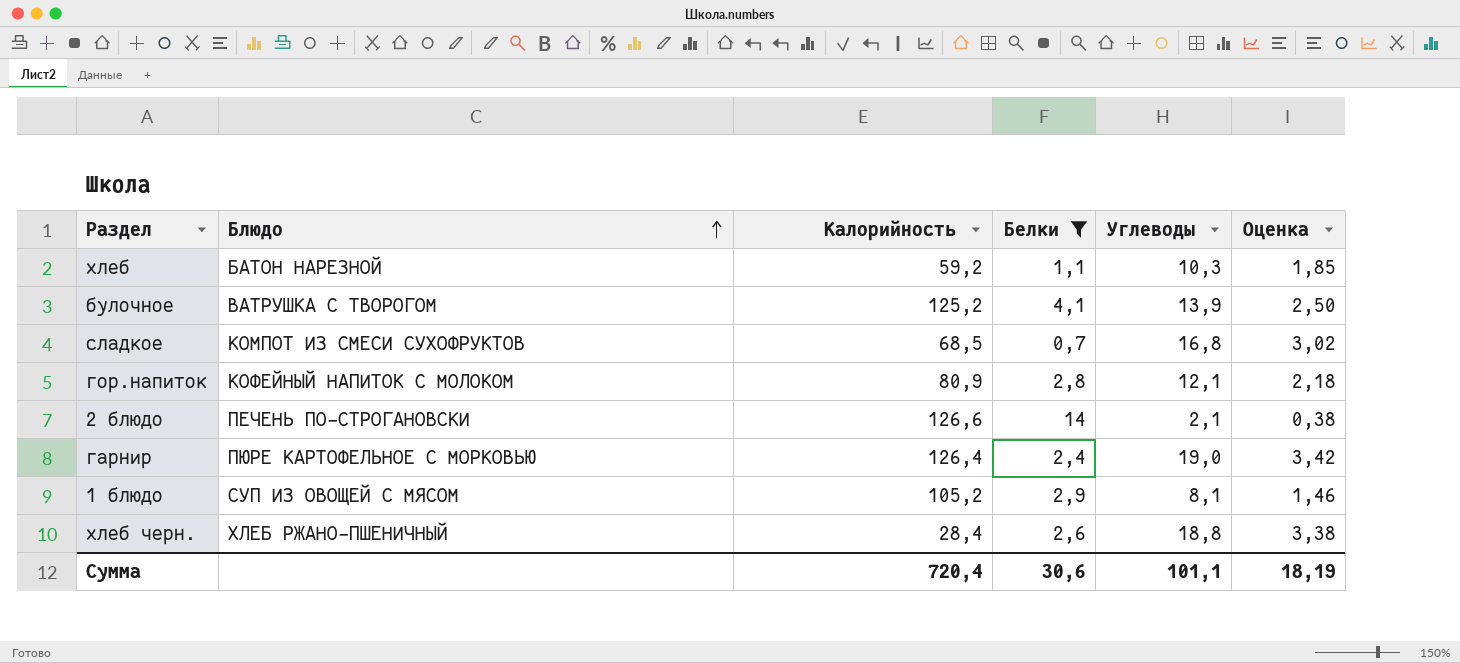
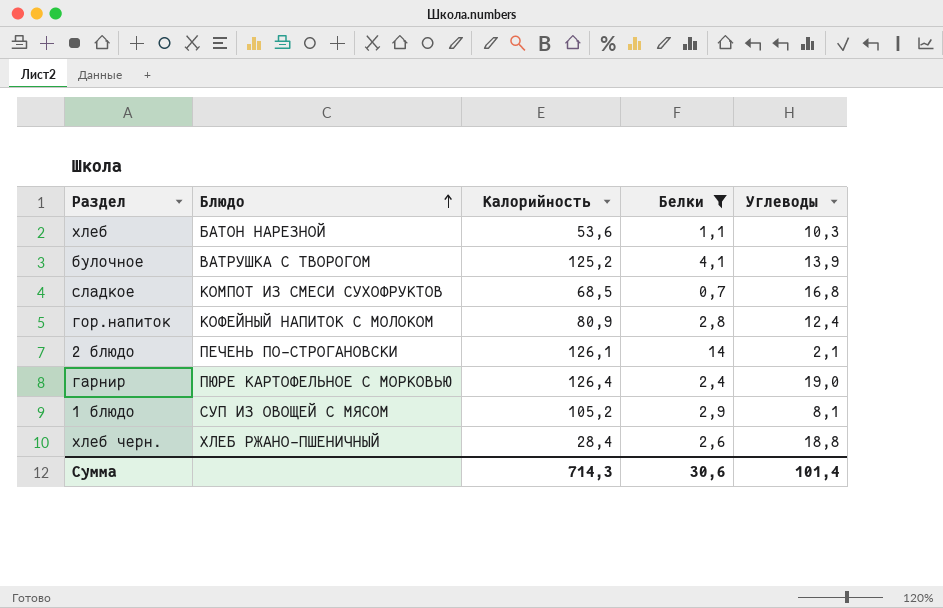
column Оценка | formula: [Углеводы] * 0,18 -> none
хлеб | Калорийность: 59,2 -> 53,6
гор.напиток | Углеводы: 12,1 -> 12,4
2 блюдо | Калорийность: 126,6 -> 126,1
Сумма | Калорийность: 720,4 -> 714,3
Сумма | Углеводы: 101,1 -> 101,4

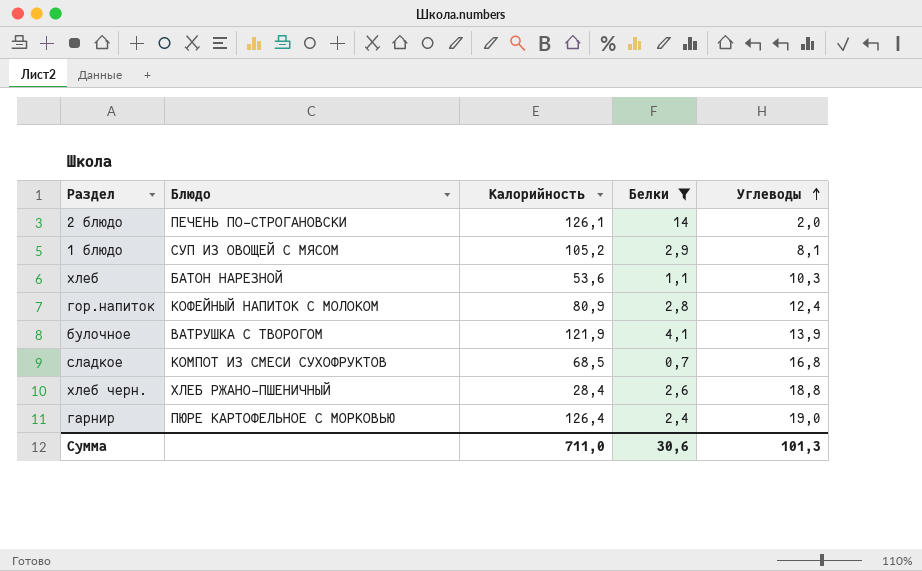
row order: Блюдо ascending -> Углеводы ascending
2 блюдо | Углеводы: 2,1 -> 2,0
булочное | Калорийность: 125,2 -> 121,9
Сумма | Калорийность: 714,3 -> 711,0
Сумма | Углеводы: 101,4 -> 101,3

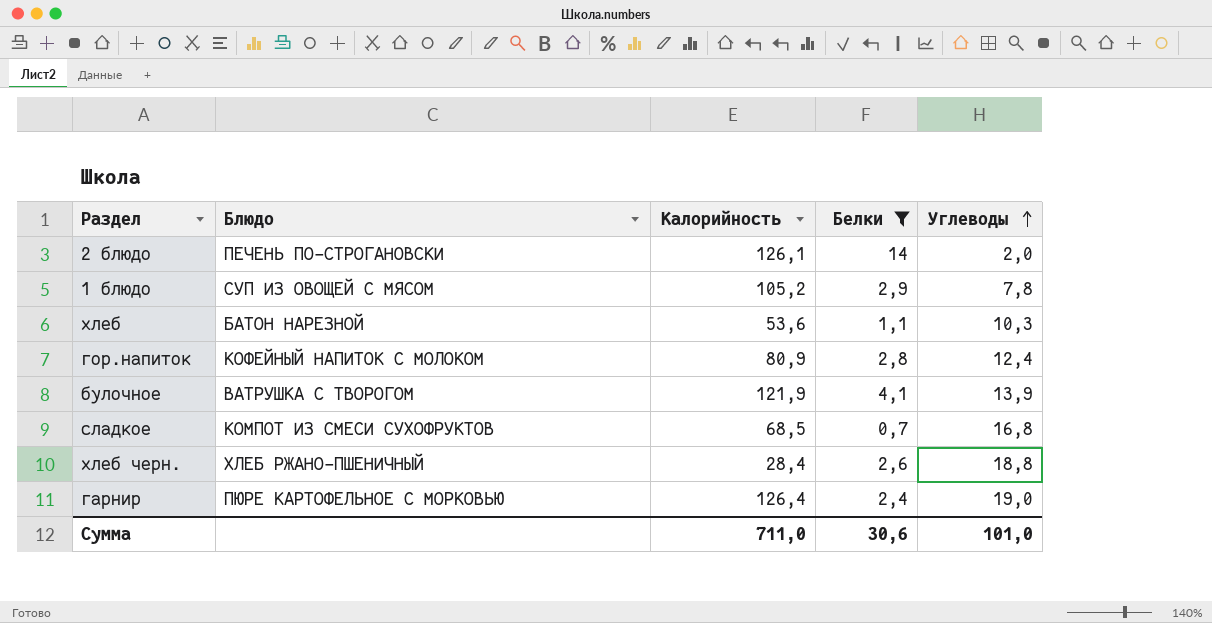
1 блюдо | Углеводы: 8,1 -> 7,8
Сумма | Углеводы: 101,3 -> 101,0

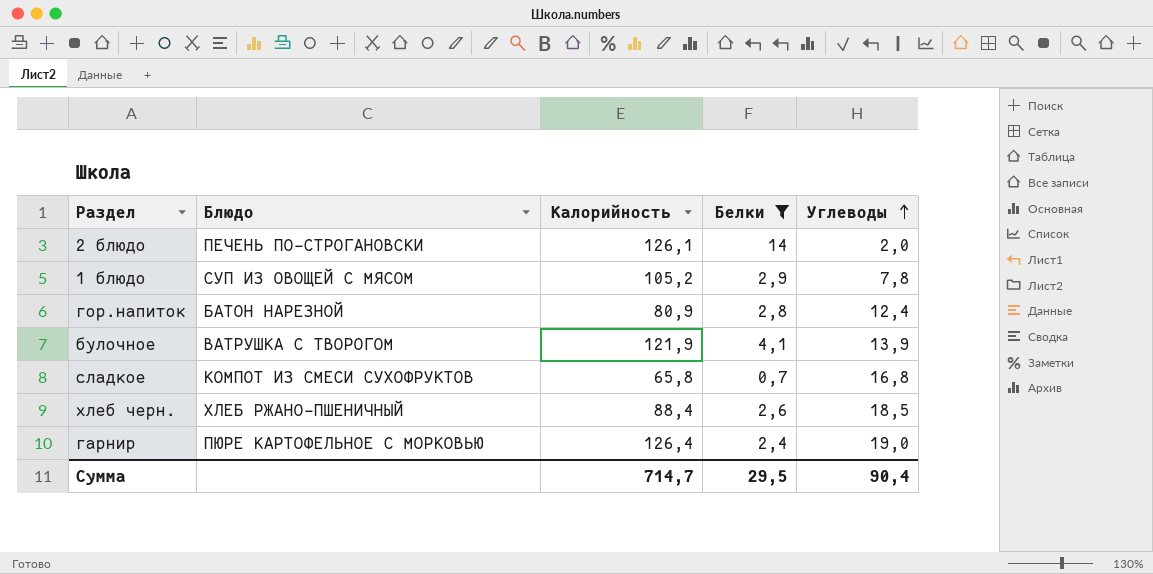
row хлеб: БАТОН НАРЕЗНОЙ | 53,6 | 1,1 | 10,3 -> none
гор.напиток | Блюдо: КОФЕЙНЫЙ НАПИТОК С МОЛОКОМ -> БАТОН НАРЕЗНОЙ
сладкое | Калорийность: 68,5 -> 65,8
хлеб черн. | Калорийность: 28,4 -> 88,4
хлеб черн. | Углеводы: 18,8 -> 18,5
Сумма | Калорийность: 711,0 -> 714,7
Сумма | Белки: 30,6 -> 29,5
Сумма | Углеводы: 101,0 -> 90,4

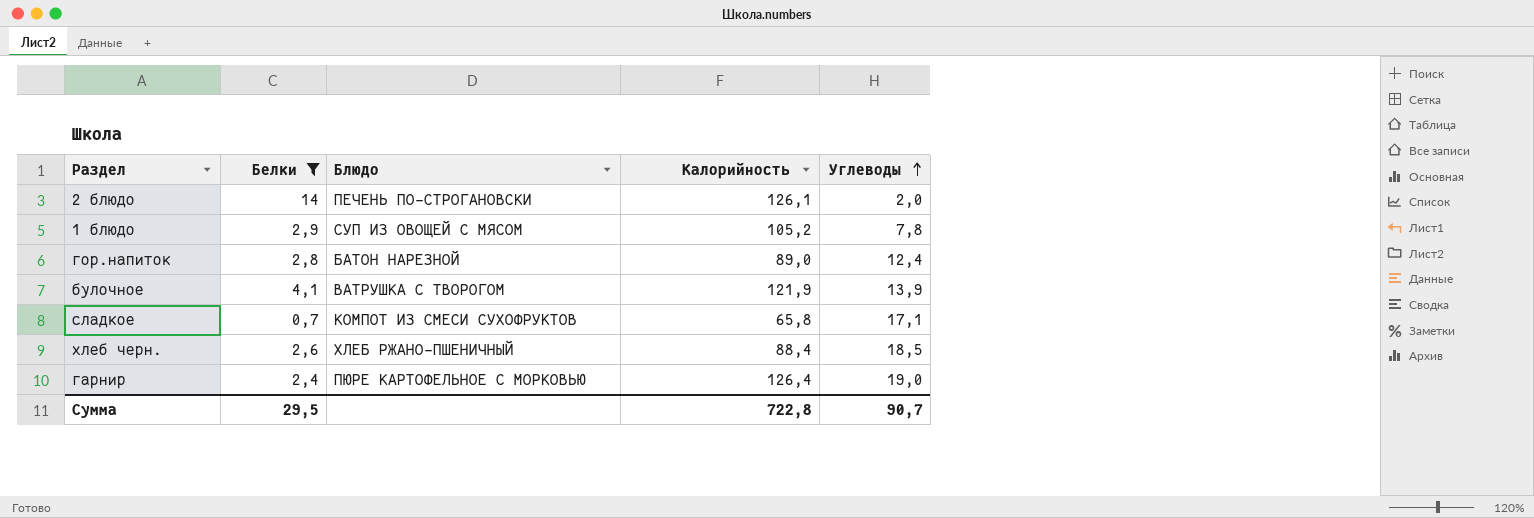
column Белки | position: 4 -> 2
гор.напиток | Калорийность: 80,9 -> 89,0
сладкое | Углеводы: 16,8 -> 17,1
Сумма | Калорийность: 714,7 -> 722,8
Сумма | Углеводы: 90,4 -> 90,7

